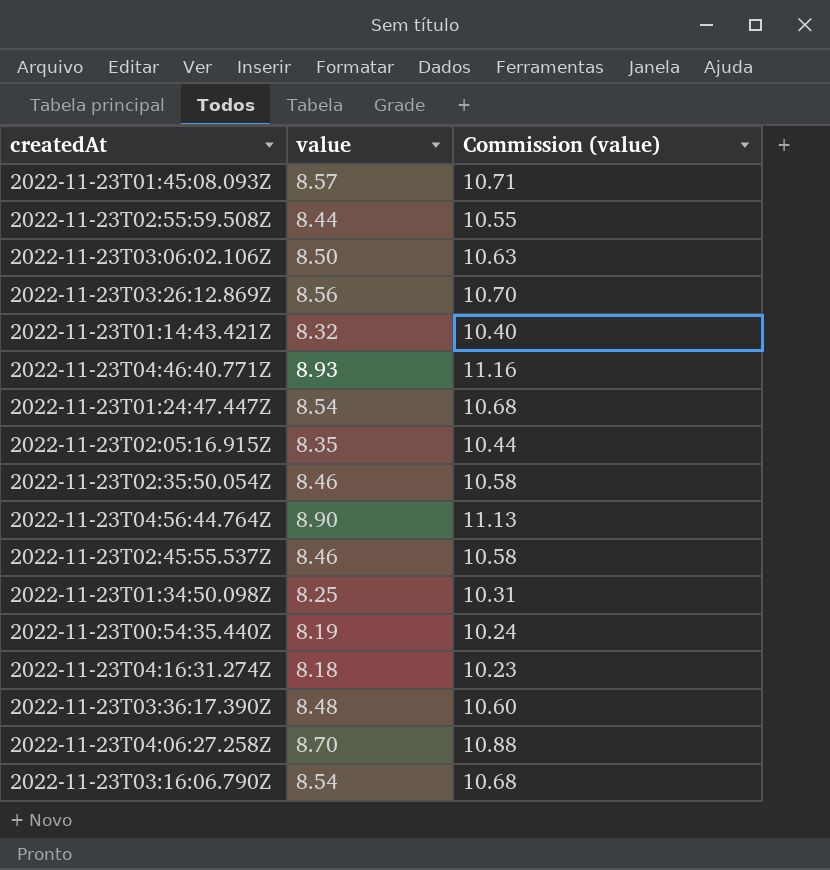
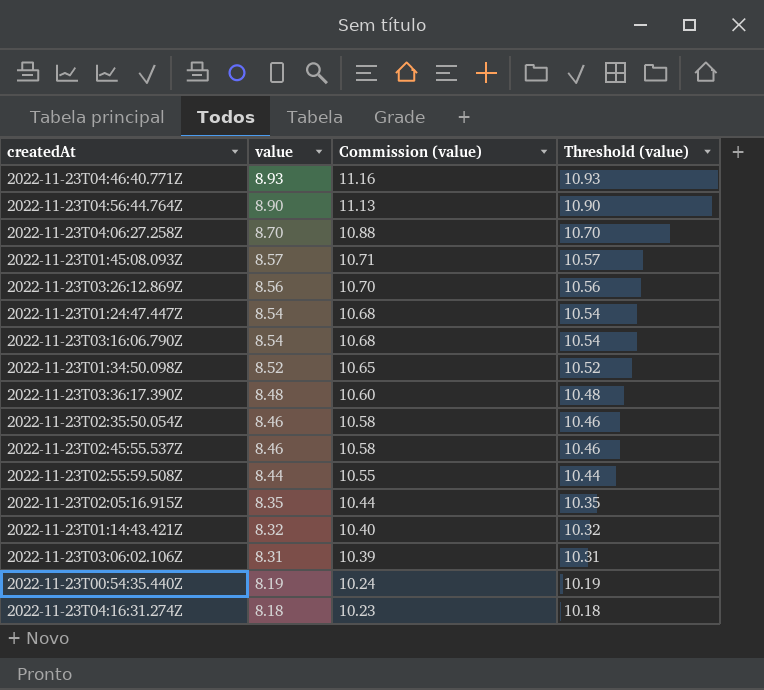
row order: none -> value descending
column Threshold (value) | formula: none -> [value] + 2
2022-11-23T01:34:50.098Z | value: 8.25 -> 8.52
2022-11-23T01:34:50.098Z | Commission (value): 10.31 -> 10.65
2022-11-23T03:06:02.106Z | value: 8.50 -> 8.31
2022-11-23T03:06:02.106Z | Commission (value): 10.63 -> 10.39

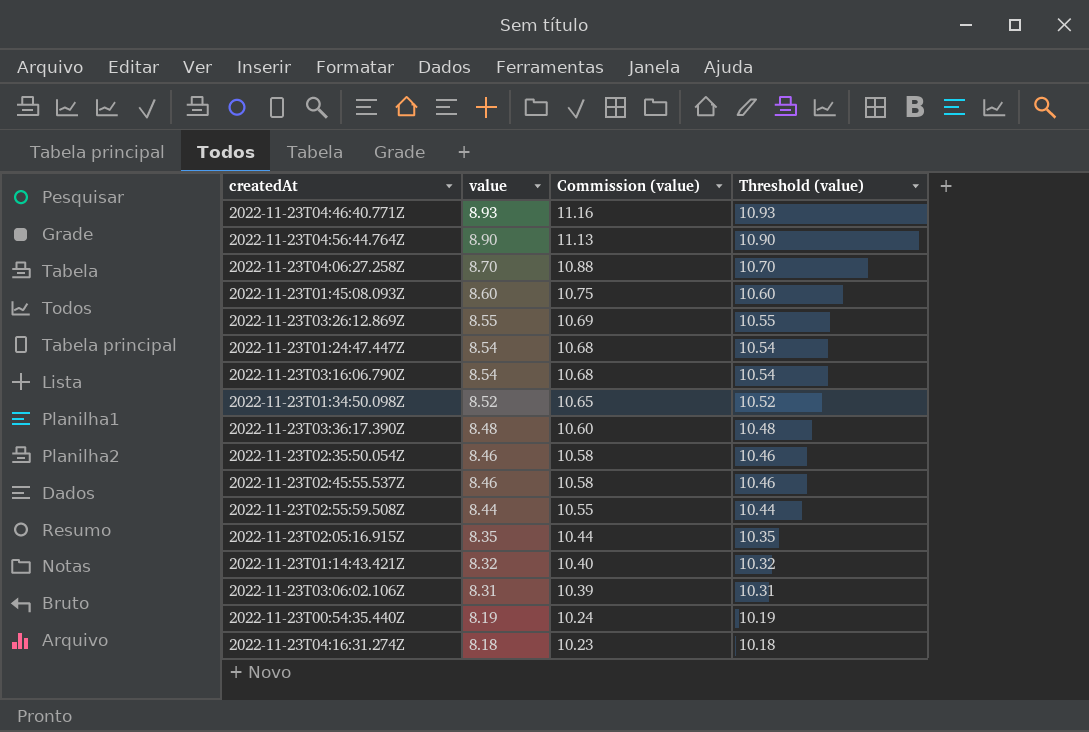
2022-11-23T01:45:08.093Z | value: 8.57 -> 8.60
2022-11-23T01:45:08.093Z | Commission (value): 10.71 -> 10.75
2022-11-23T01:45:08.093Z | Threshold (value): 10.57 -> 10.60
2022-11-23T03:26:12.869Z | value: 8.56 -> 8.55
2022-11-23T03:26:12.869Z | Commission (value): 10.70 -> 10.69
2022-11-23T03:26:12.869Z | Threshold (value): 10.56 -> 10.55

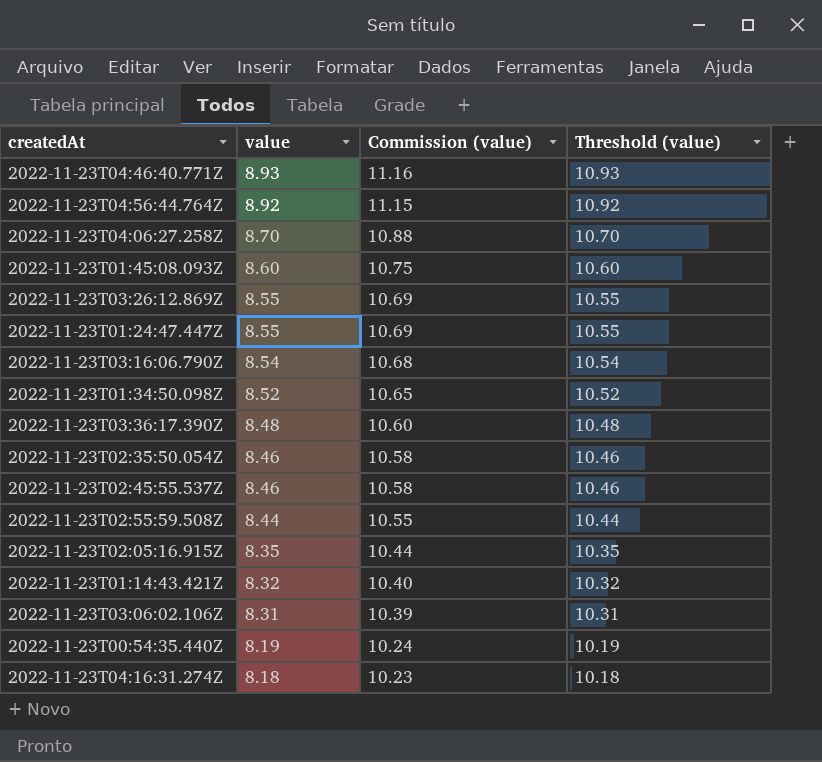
2022-11-23T04:56:44.764Z | value: 8.90 -> 8.92
2022-11-23T04:56:44.764Z | Commission (value): 11.13 -> 11.15
2022-11-23T04:56:44.764Z | Threshold (value): 10.90 -> 10.92
2022-11-23T01:24:47.447Z | value: 8.54 -> 8.55
2022-11-23T01:24:47.447Z | Commission (value): 10.68 -> 10.69
2022-11-23T01:24:47.447Z | Threshold (value): 10.54 -> 10.55

